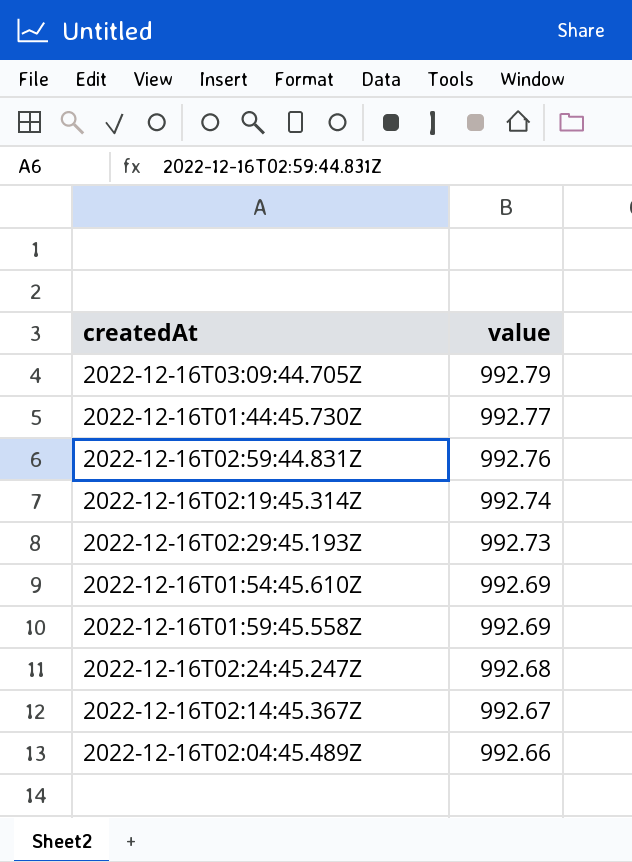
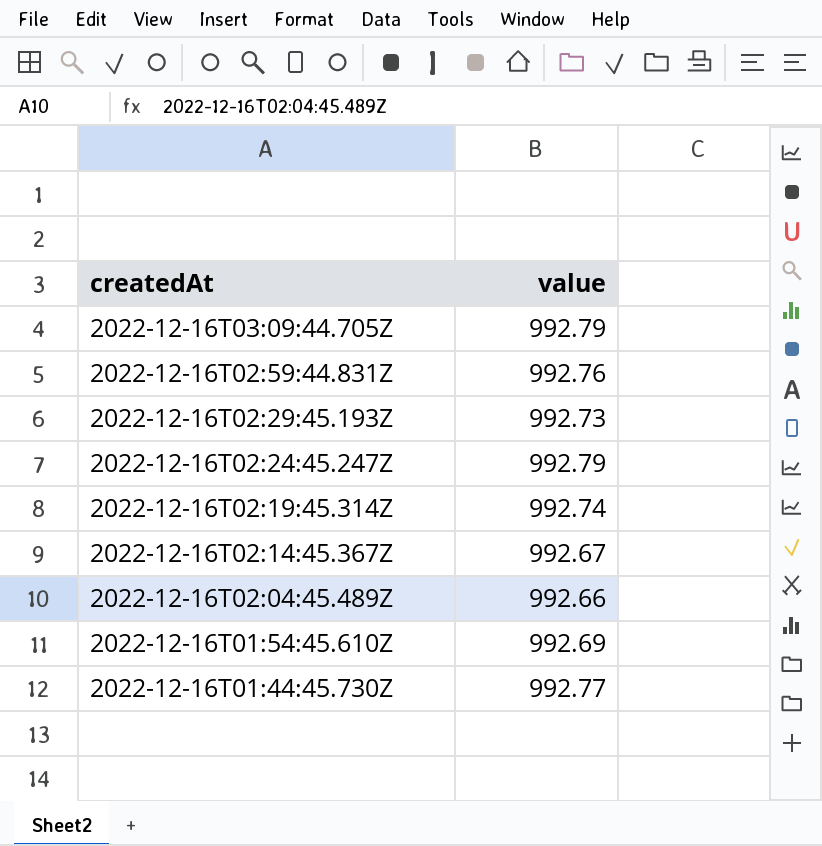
row order: value descending -> createdAt descending
row 2022-12-16T01:59:45.558Z: 992.69 -> none
2022-12-16T02:24:45.247Z | value: 992.68 -> 992.79

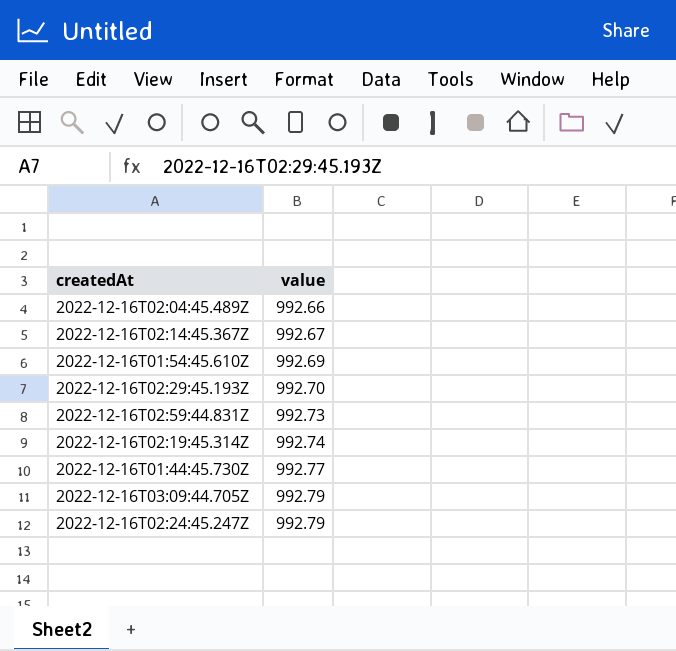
row order: createdAt descending -> value ascending
2022-12-16T02:29:45.193Z | value: 992.73 -> 992.70
2022-12-16T02:59:44.831Z | value: 992.76 -> 992.73

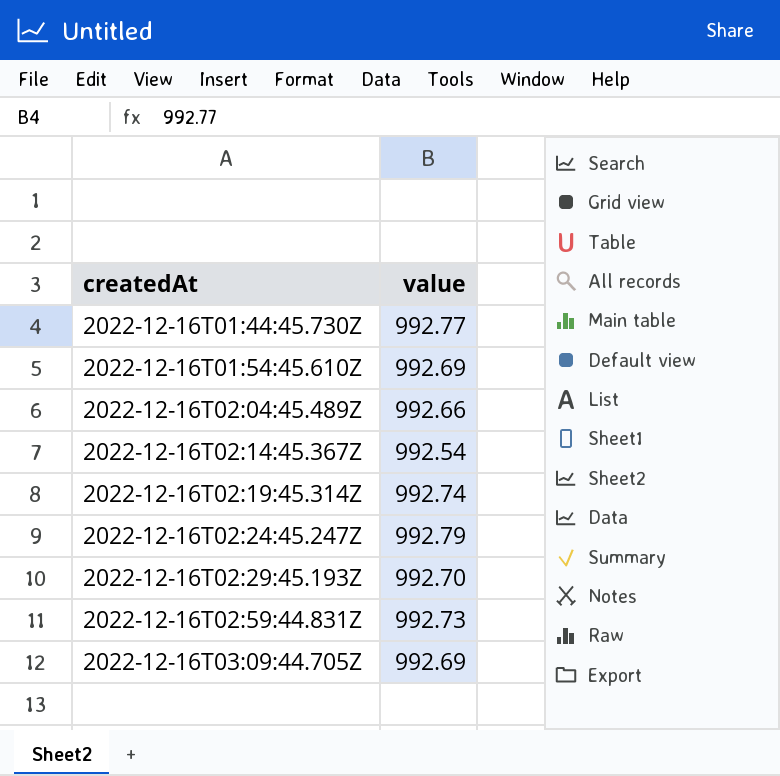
row order: value ascending -> createdAt ascending
2022-12-16T02:14:45.367Z | value: 992.67 -> 992.54
2022-12-16T03:09:44.705Z | value: 992.79 -> 992.69

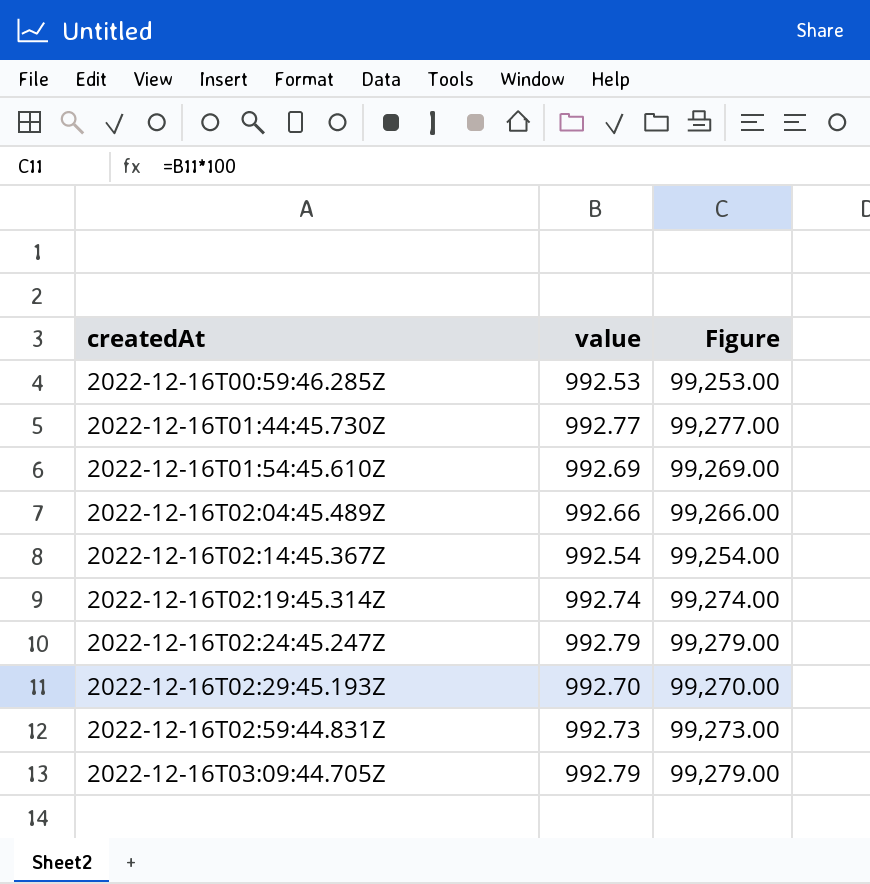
column Figure | formula: none -> [value] * 100
row 2022-12-16T00:59:46.285Z: none -> 992.53 | 99,253.00
2022-12-16T03:09:44.705Z | value: 992.69 -> 992.79

